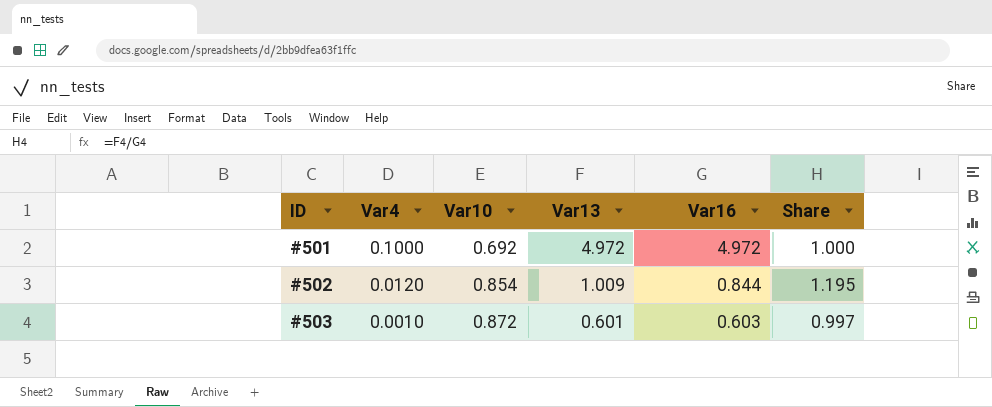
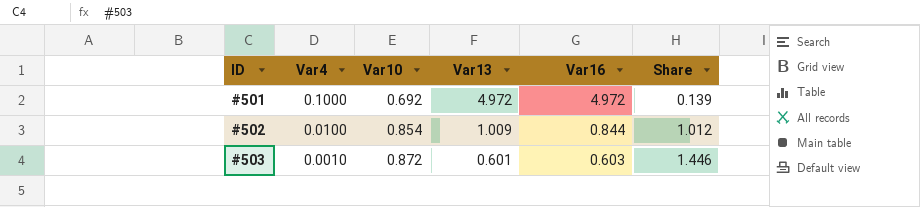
column Share | formula: [Var13] / [Var16] -> [Var10] / [Var16]
#502 | Var4: 0.0120 -> 0.0100

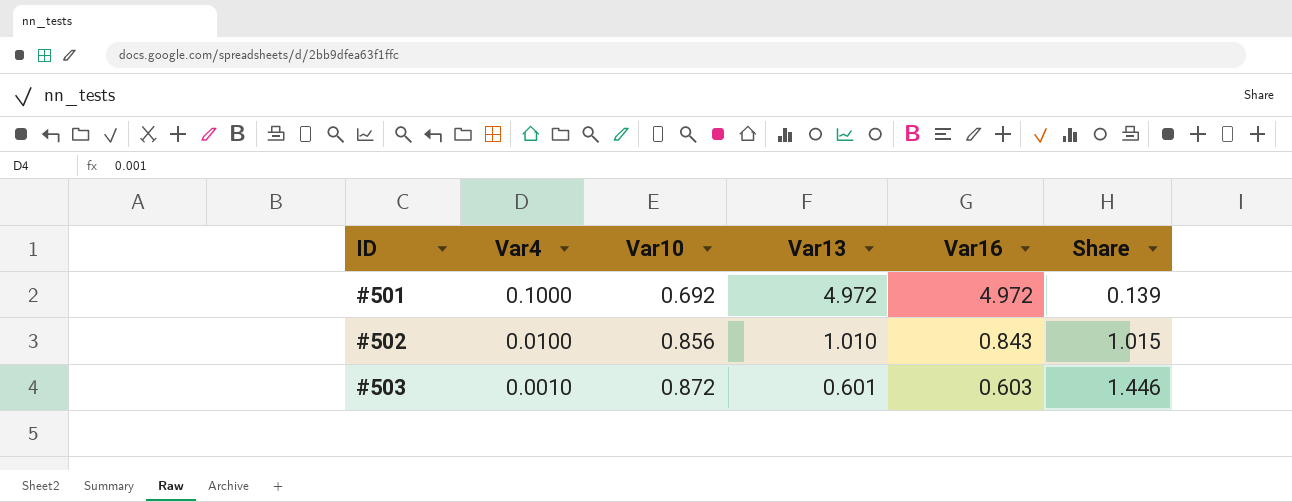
#502 | Var10: 0.854 -> 0.856
#502 | Var13: 1.009 -> 1.010
#502 | Var16: 0.844 -> 0.843
#502 | Share: 1.012 -> 1.015

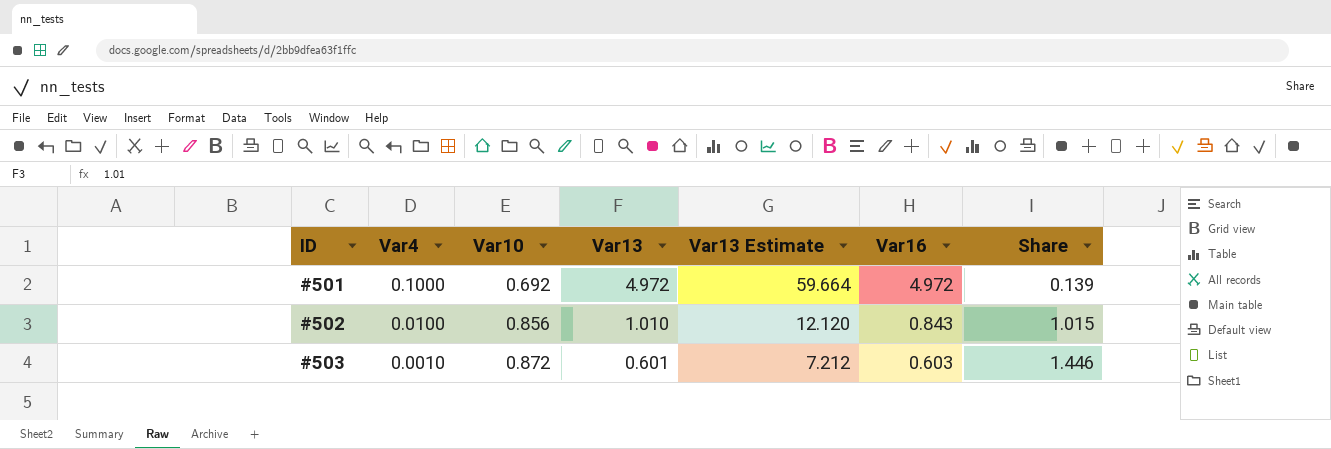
column Var13 Estimate | formula: none -> [Var13] * 12

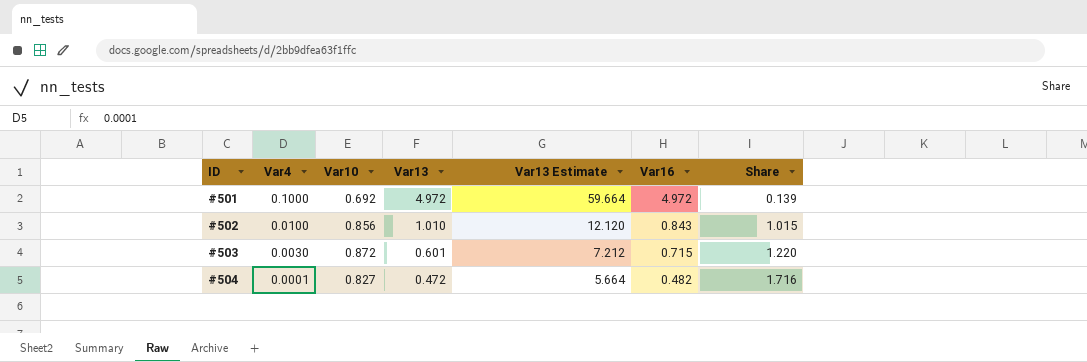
#503 | Var4: 0.0010 -> 0.0030
#503 | Var16: 0.603 -> 0.715
#503 | Share: 1.446 -> 1.220
row #504: none -> 0.0001 | 0.827 | 0.472 | 5.664 | 0.482 | 1.716

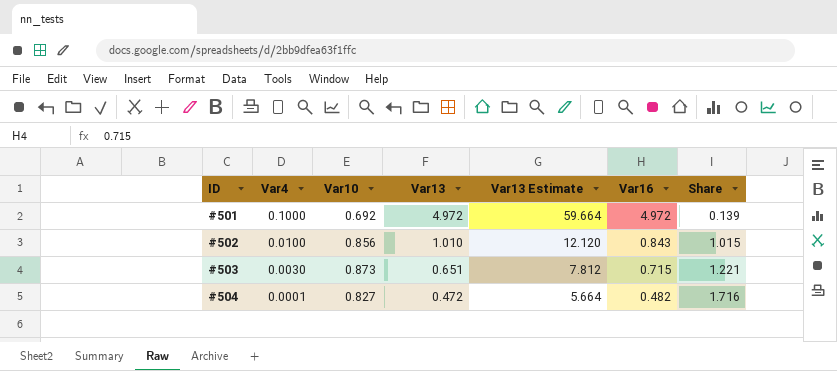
#503 | Var10: 0.872 -> 0.873
#503 | Var13: 0.601 -> 0.651
#503 | Var13 Estimate: 7.212 -> 7.812
#503 | Share: 1.220 -> 1.221

